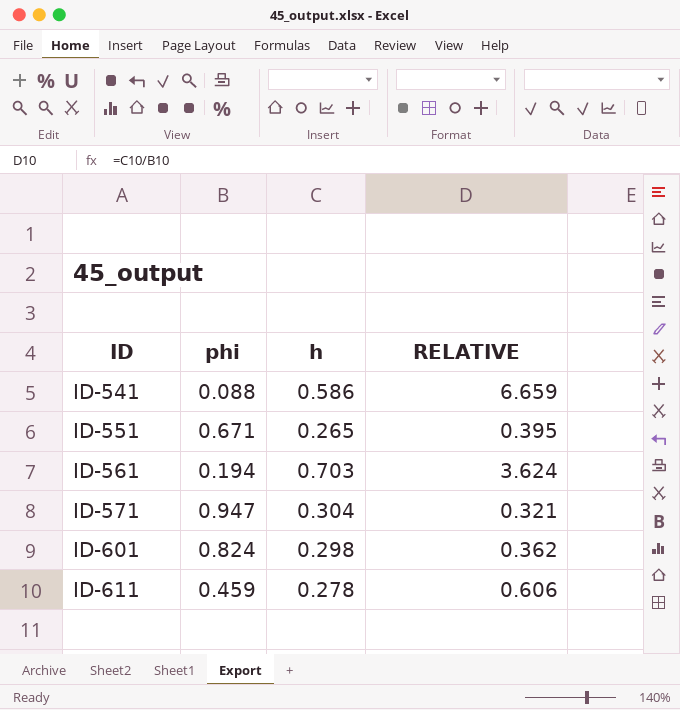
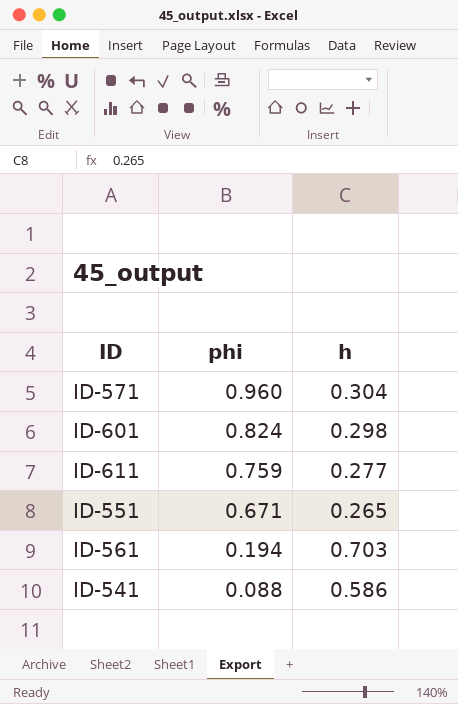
row order: ID ascending -> phi descending
column RELATIVE | formula: [h] / [phi] -> none
ID-571 | phi: 0.947 -> 0.960
ID-611 | phi: 0.459 -> 0.759
ID-611 | h: 0.278 -> 0.277

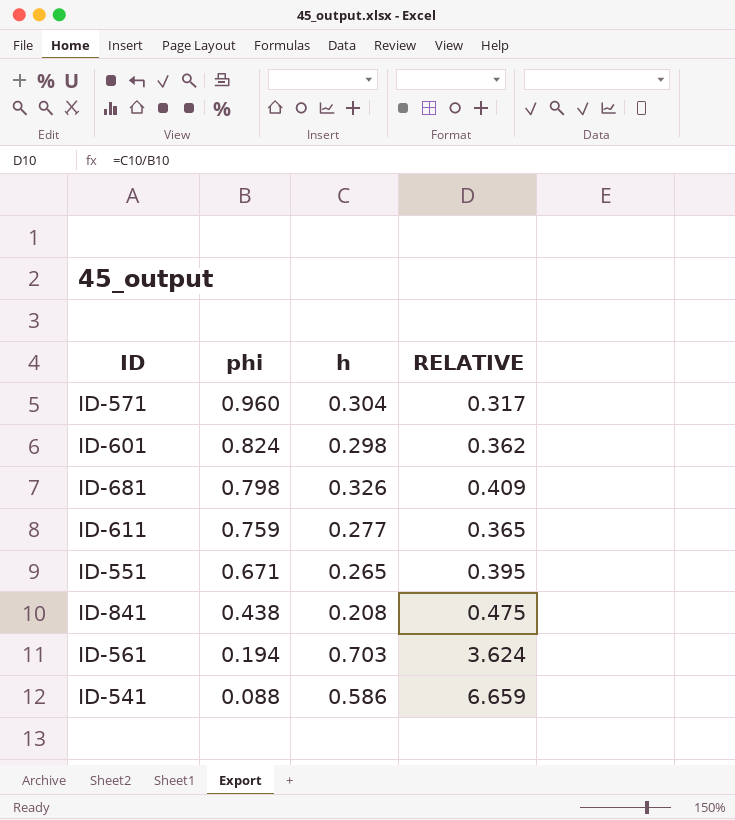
column RELATIVE | formula: none -> [h] / [phi]
row ID-681: none -> 0.798 | 0.326 | 0.409
row ID-841: none -> 0.438 | 0.208 | 0.475

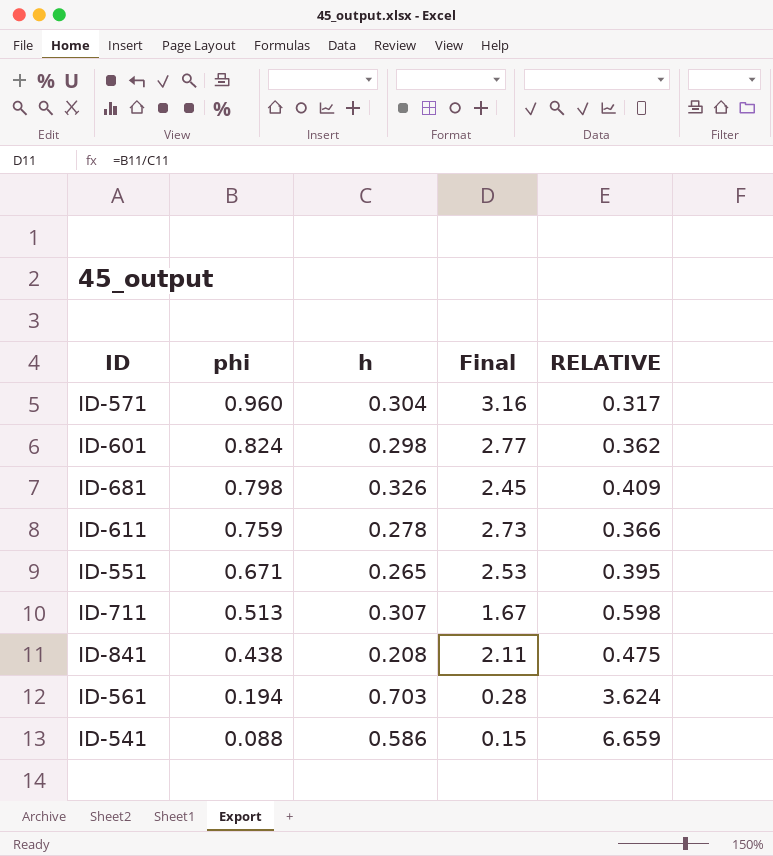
column Final | formula: none -> [phi] / [h]
ID-611 | h: 0.277 -> 0.278
ID-611 | RELATIVE: 0.365 -> 0.366
row ID-711: none -> 0.513 | 0.307 | 1.67 | 0.598

